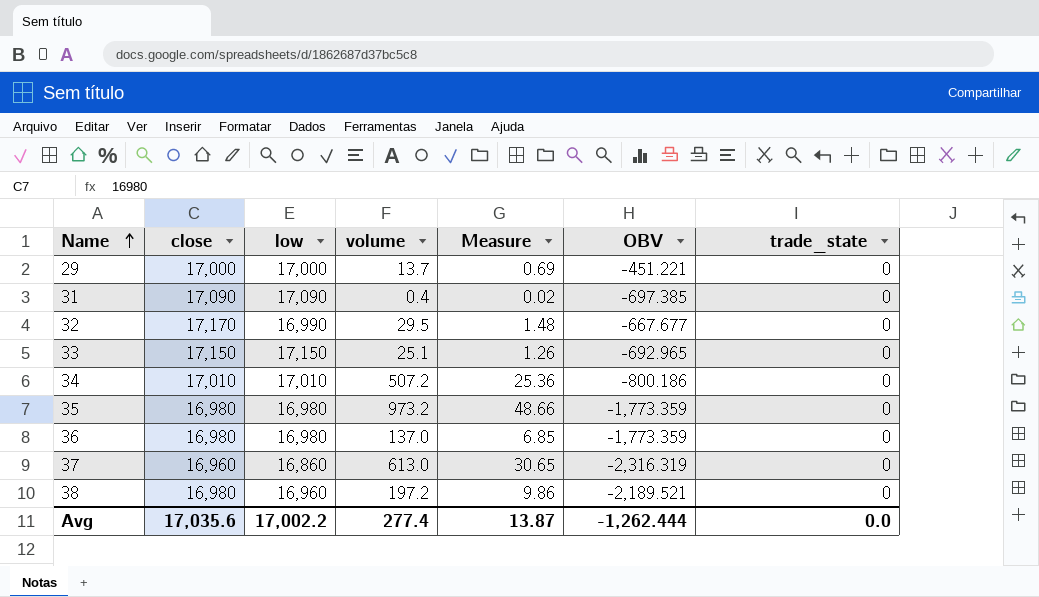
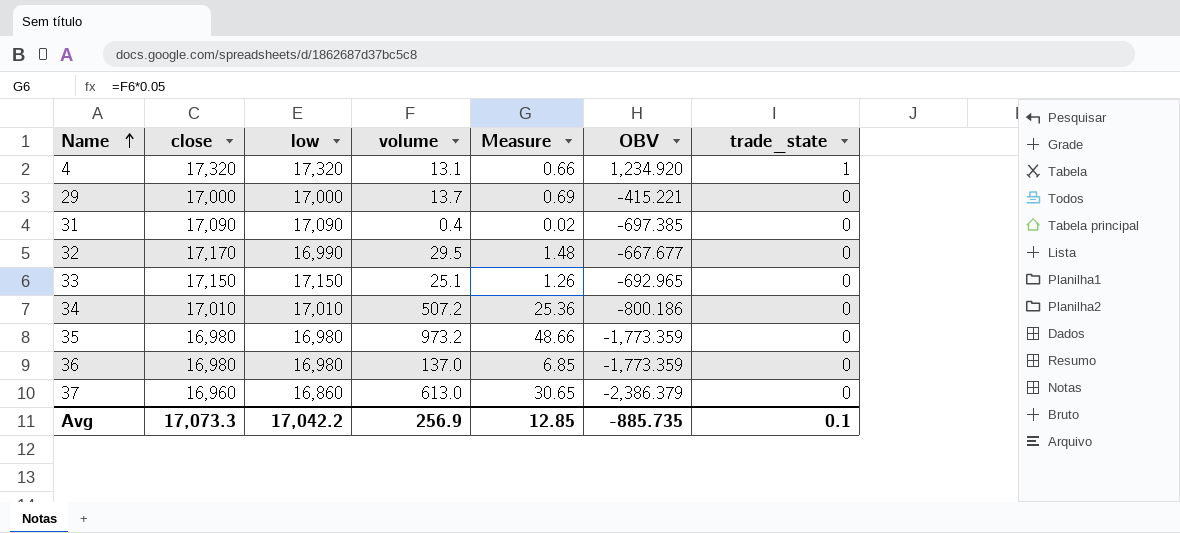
row 38: 16,980 | 16,960 | 197.2 | 9.86 | -2,189.521 | 0 -> none
row 4: none -> 17,320 | 17,320 | 13.1 | 0.66 | 1,234.920 | 1
29 | OBV: -451.221 -> -415.221
37 | OBV: -2,316.319 -> -2,386.379
Avg | close: 17,035.6 -> 17,073.3
Avg | low: 17,002.2 -> 17,042.2
Avg | volume: 277.4 -> 256.9
Avg | Measure: 13.87 -> 12.85
Avg | OBV: -1,262.444 -> -885.735
Avg | trade_state: 0.0 -> 0.1

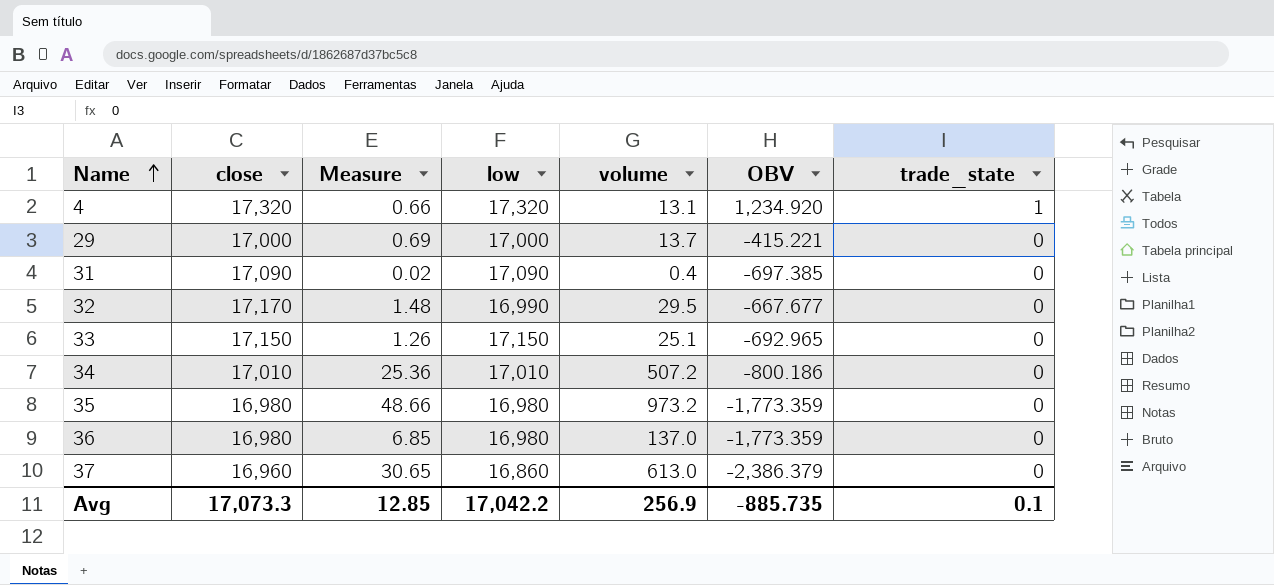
column Measure | position: 5 -> 3

